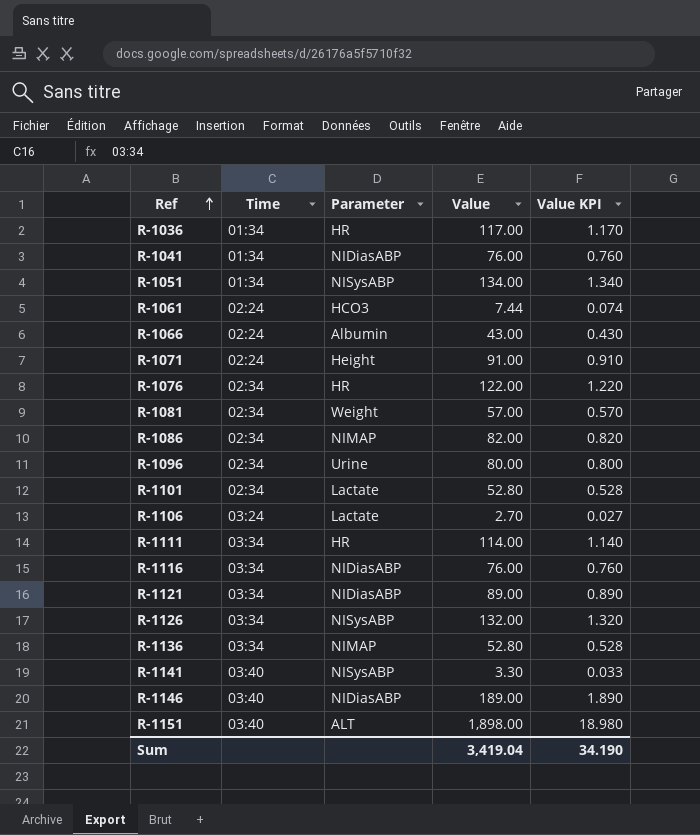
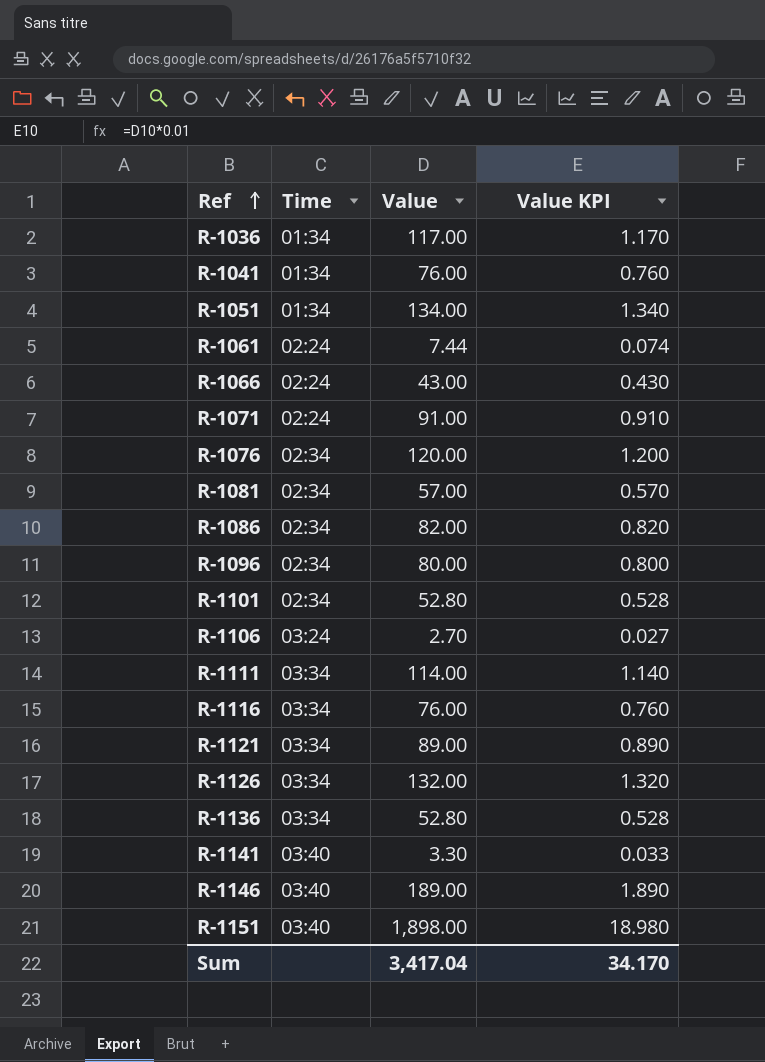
column Parameter | position: 3 -> none
R-1076 | Value: 122.00 -> 120.00
R-1076 | Value KPI: 1.220 -> 1.200
Sum | Value: 3,419.04 -> 3,417.04
Sum | Value KPI: 34.190 -> 34.170

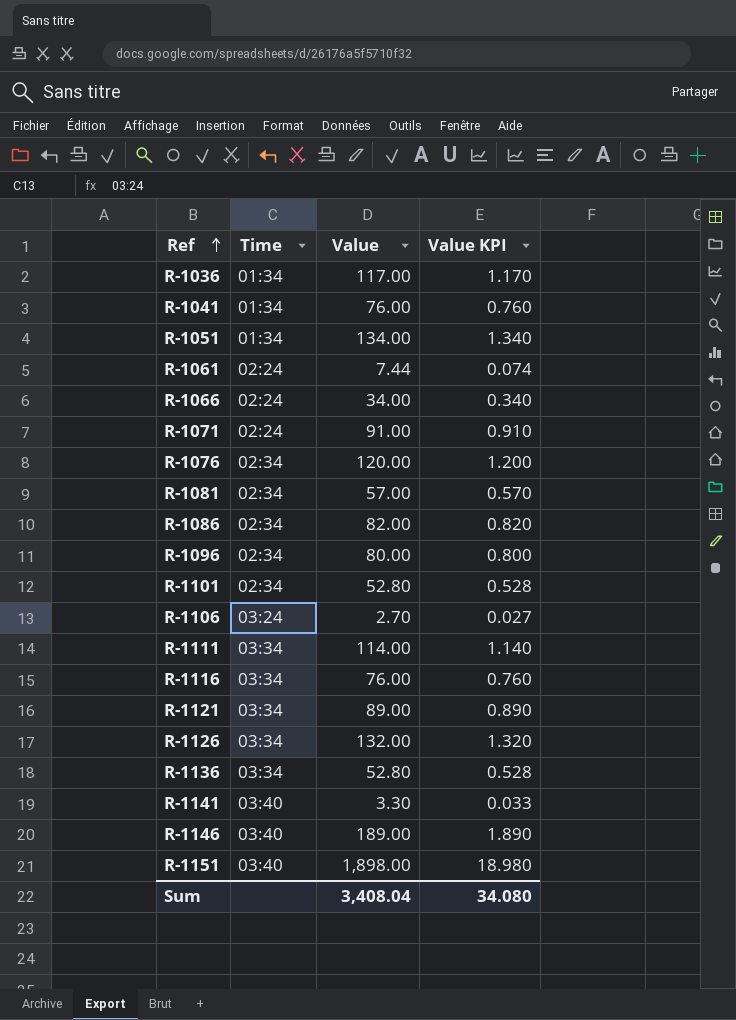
R-1066 | Value: 43.00 -> 34.00
R-1066 | Value KPI: 0.430 -> 0.340
Sum | Value: 3,417.04 -> 3,408.04
Sum | Value KPI: 34.170 -> 34.080

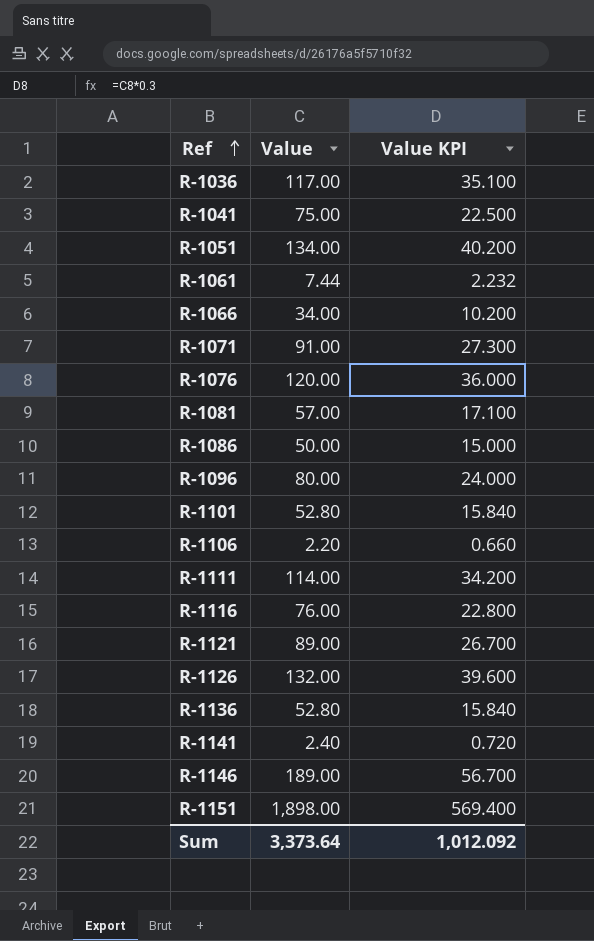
column Time | position: 2 -> none
column Value KPI | formula: [Value] * 0.01 -> [Value] * 0.3
R-1041 | Value: 76.00 -> 75.00
R-1086 | Value: 82.00 -> 50.00
R-1106 | Value: 2.70 -> 2.20
R-1141 | Value: 3.30 -> 2.40
Sum | Value: 3,408.04 -> 3,373.64
Sum | Value KPI: 34.080 -> 1,012.092

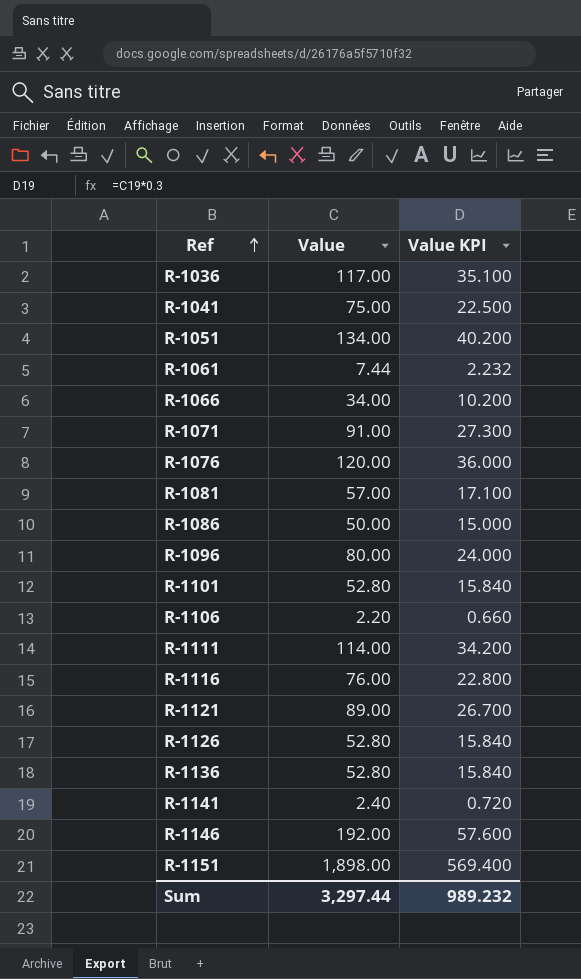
R-1126 | Value: 132.00 -> 52.80
R-1126 | Value KPI: 39.600 -> 15.840
R-1146 | Value: 189.00 -> 192.00
R-1146 | Value KPI: 56.700 -> 57.600
Sum | Value: 3,373.64 -> 3,297.44
Sum | Value KPI: 1,012.092 -> 989.232

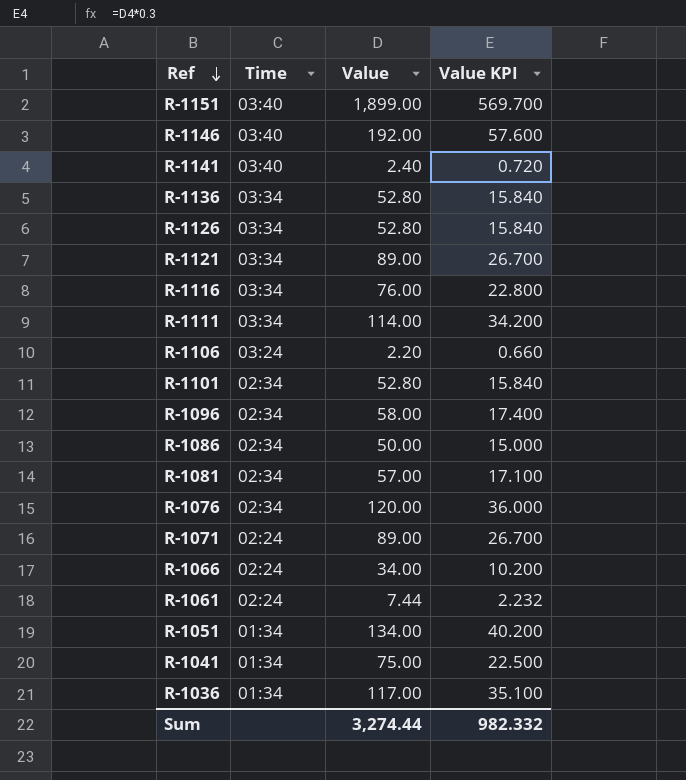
row order: Ref ascending -> Ref descending
column Time | position: none -> 2
R-1151 | Value: 1,898.00 -> 1,899.00
R-1151 | Value KPI: 569.400 -> 569.700
R-1096 | Value: 80.00 -> 58.00
R-1096 | Value KPI: 24.000 -> 17.400
R-1071 | Value: 91.00 -> 89.00
R-1071 | Value KPI: 27.300 -> 26.700
Sum | Value: 3,297.44 -> 3,274.44
Sum | Value KPI: 989.232 -> 982.332

